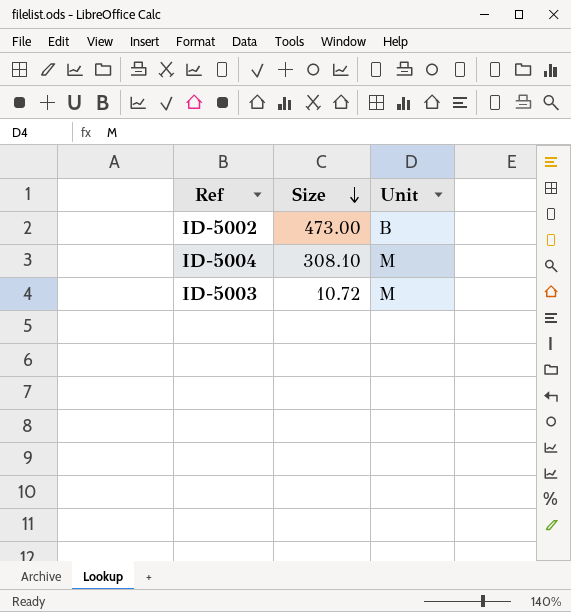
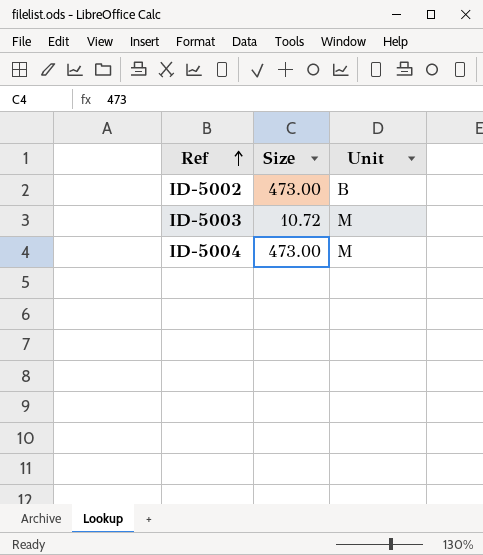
row order: Size descending -> Ref ascending
ID-5004 | Size: 308.10 -> 473.00

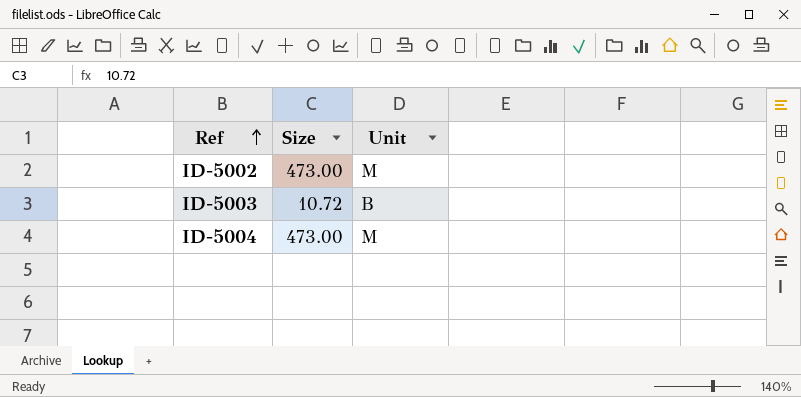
ID-5002 | Unit: B -> M
ID-5003 | Unit: M -> B

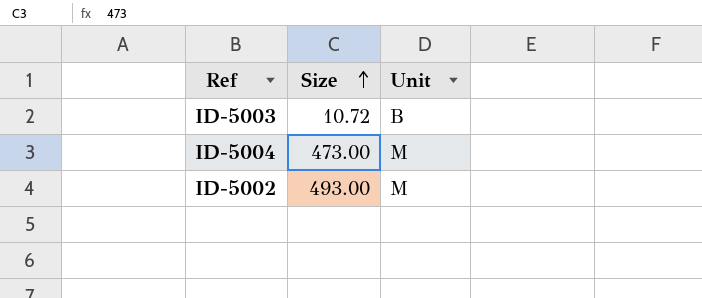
row order: Ref ascending -> Size ascending
ID-5002 | Size: 473.00 -> 493.00

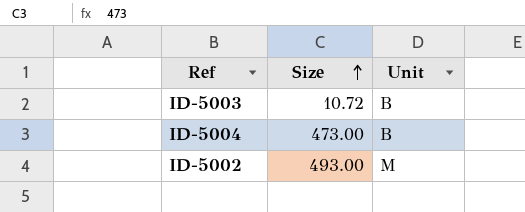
ID-5004 | Unit: M -> B

